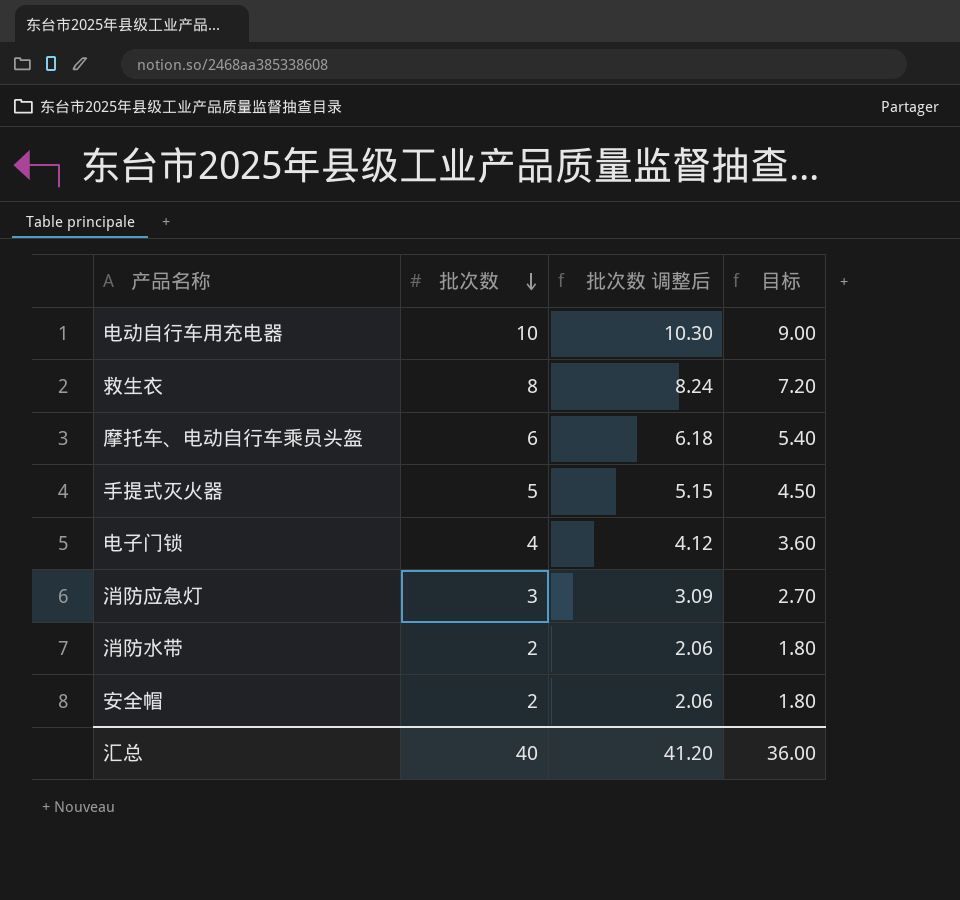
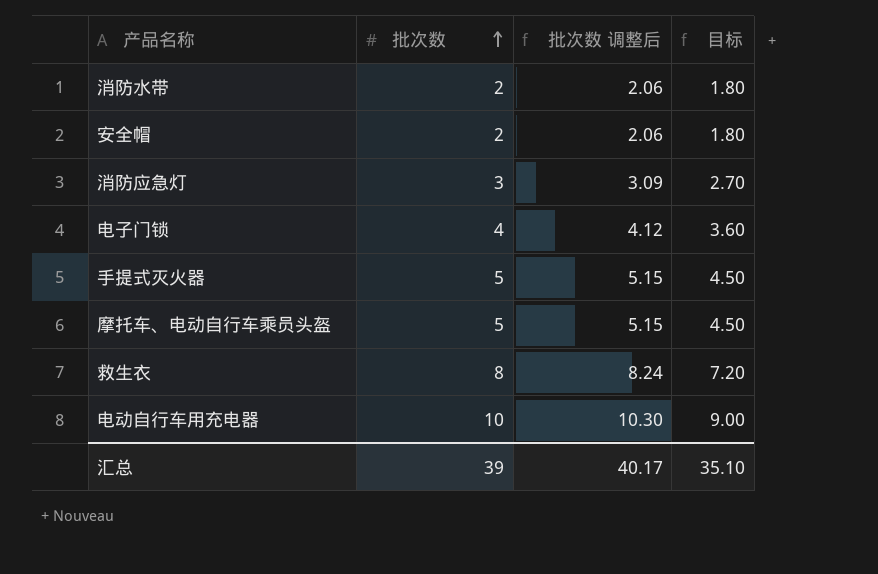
row order: 批次数 descending -> 批次数 ascending
摩托车、电动自行车乘员头盔 | 批次数: 6 -> 5
摩托车、电动自行车乘员头盔 | 批次数 调整后: 6.18 -> 5.15
摩托车、电动自行车乘员头盔 | 目标: 5.40 -> 4.50
汇总 | 批次数: 40 -> 39
汇总 | 批次数 调整后: 41.20 -> 40.17
汇总 | 目标: 36.00 -> 35.10

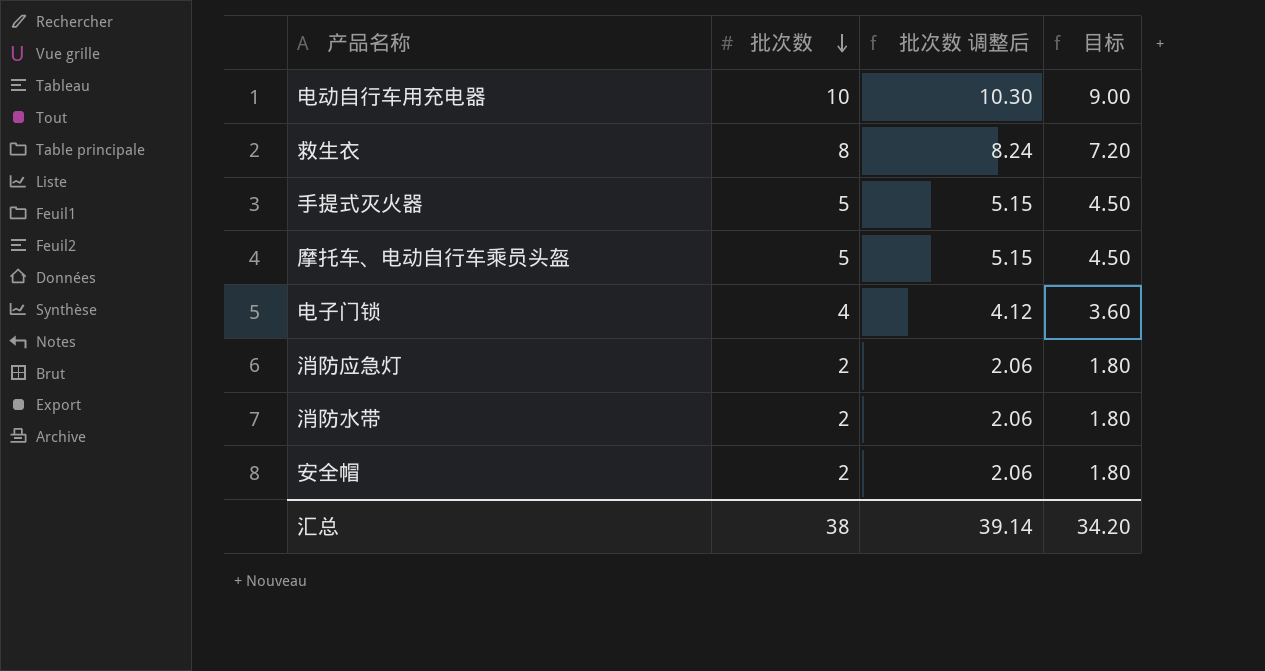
row order: 批次数 ascending -> 批次数 descending
消防应急灯 | 批次数: 3 -> 2
消防应急灯 | 批次数 调整后: 3.09 -> 2.06
消防应急灯 | 目标: 2.70 -> 1.80
汇总 | 批次数: 39 -> 38
汇总 | 批次数 调整后: 40.17 -> 39.14
汇总 | 目标: 35.10 -> 34.20

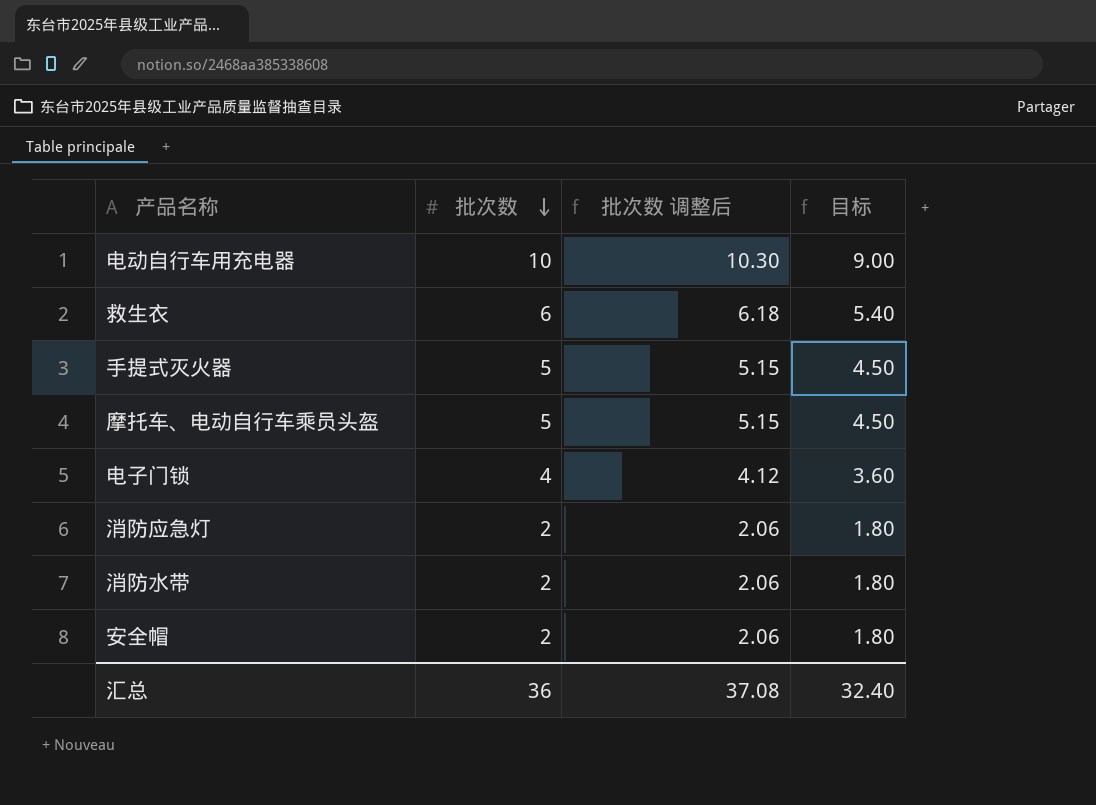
救生衣 | 批次数: 8 -> 6
救生衣 | 批次数 调整后: 8.24 -> 6.18
救生衣 | 目标: 7.20 -> 5.40
汇总 | 批次数: 38 -> 36
汇总 | 批次数 调整后: 39.14 -> 37.08
汇总 | 目标: 34.20 -> 32.40

